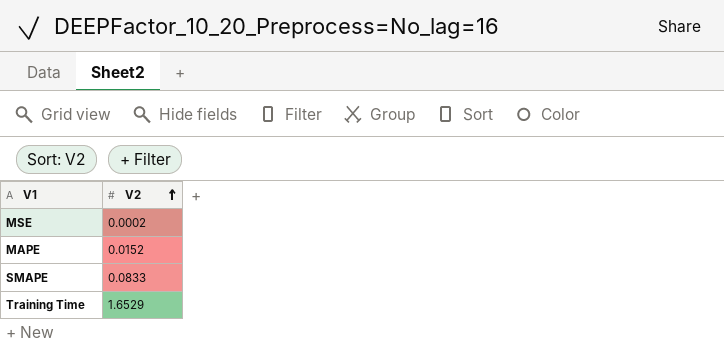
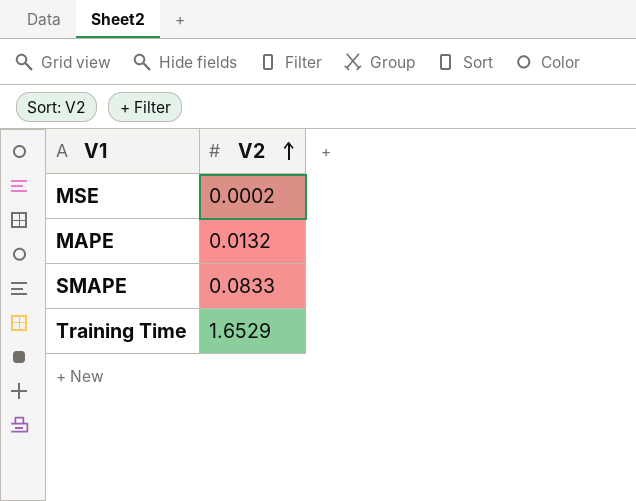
MAPE | V2: 0.0152 -> 0.0132

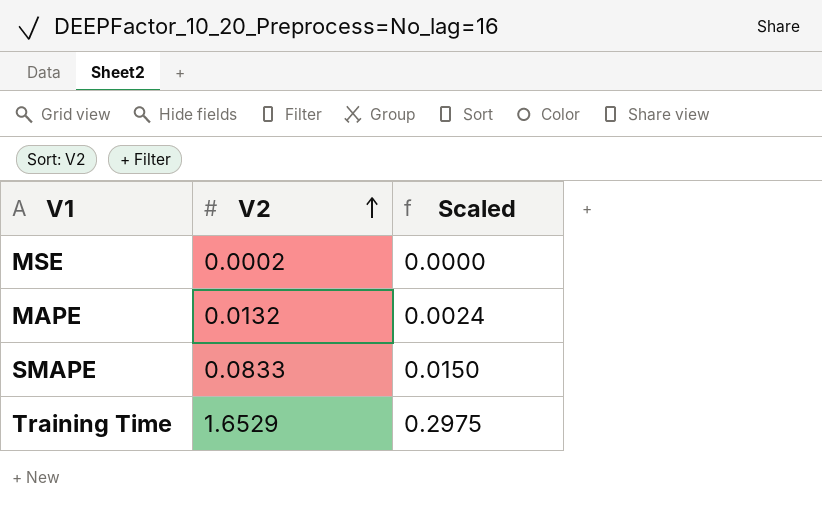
column Scaled | formula: none -> [V2] * 0.18

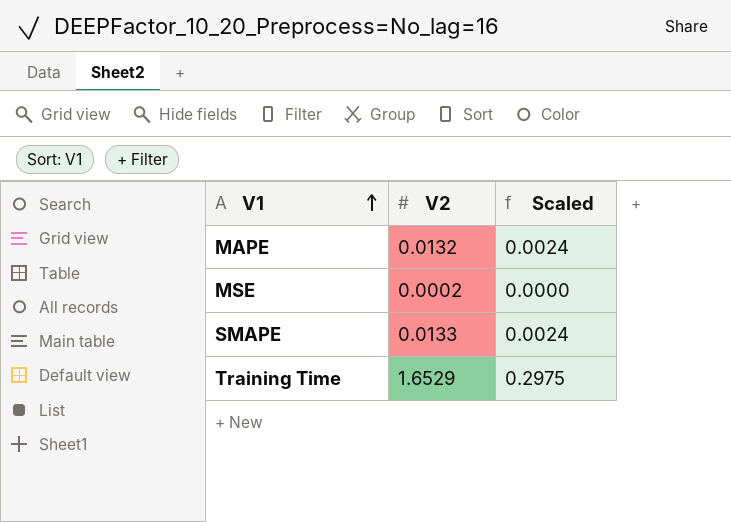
row order: V2 ascending -> V1 ascending
SMAPE | V2: 0.0833 -> 0.0133
SMAPE | Scaled: 0.0150 -> 0.0024

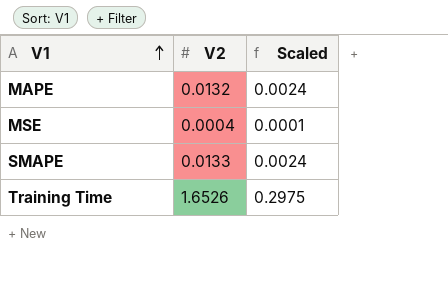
MSE | V2: 0.0002 -> 0.0004
MSE | Scaled: 0.0000 -> 0.0001
Training Time | V2: 1.6529 -> 1.6526

